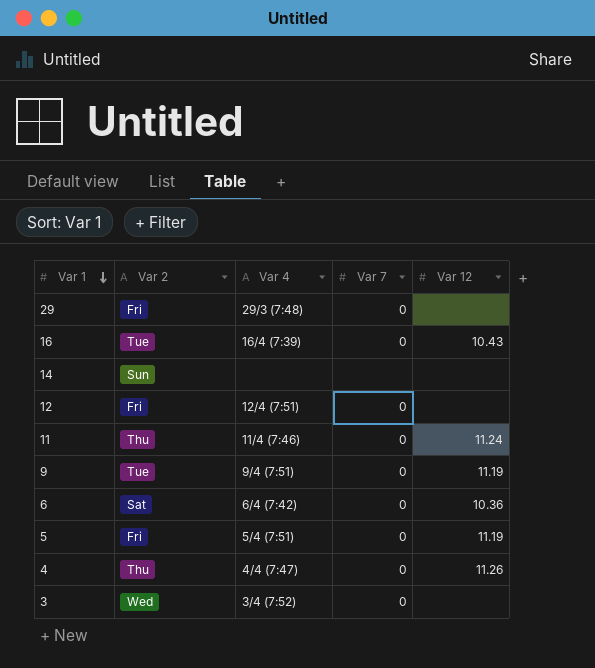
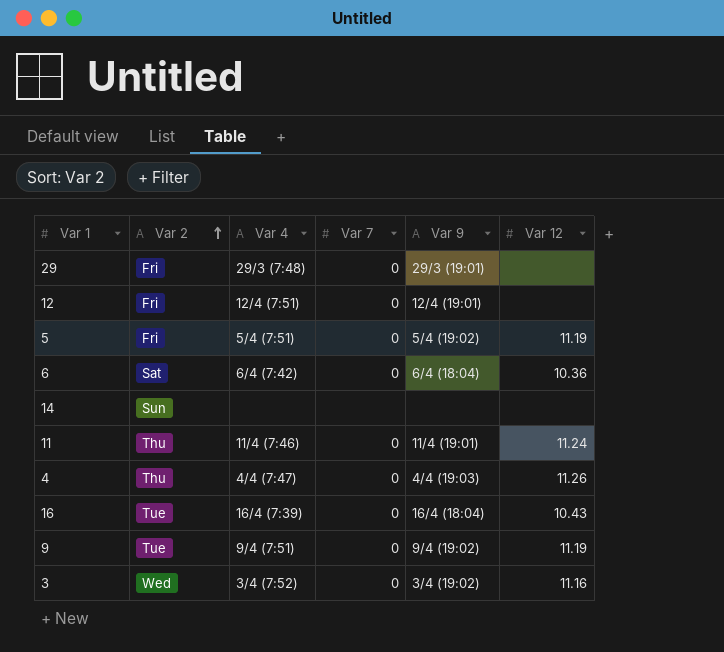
row order: Var 1 descending -> Var 2 ascending
column Var 9 | position: none -> 5
3 | Var 12: none -> 11.16

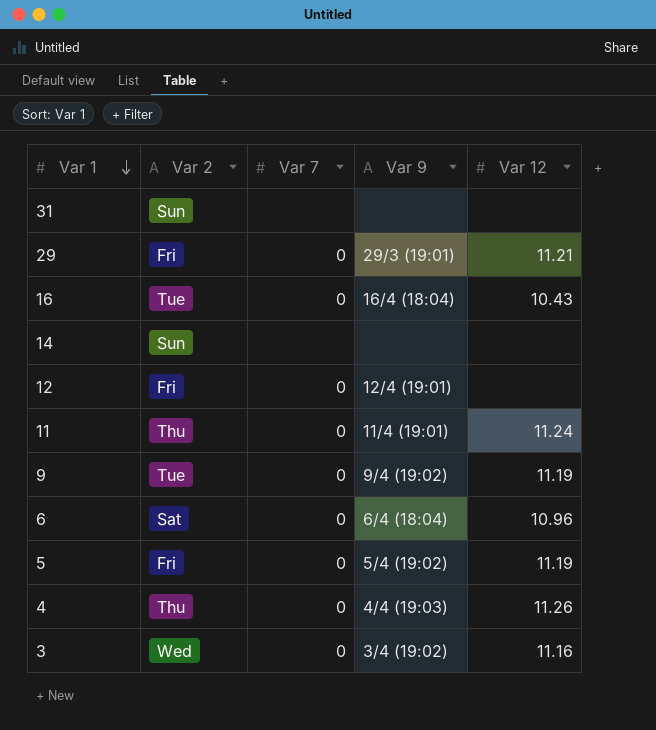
row order: Var 2 ascending -> Var 1 descending
column Var 4 | position: 3 -> none
row 31: none -> Sun | none | none | none
29 | Var 12: none -> 11.21
6 | Var 12: 10.36 -> 10.96

